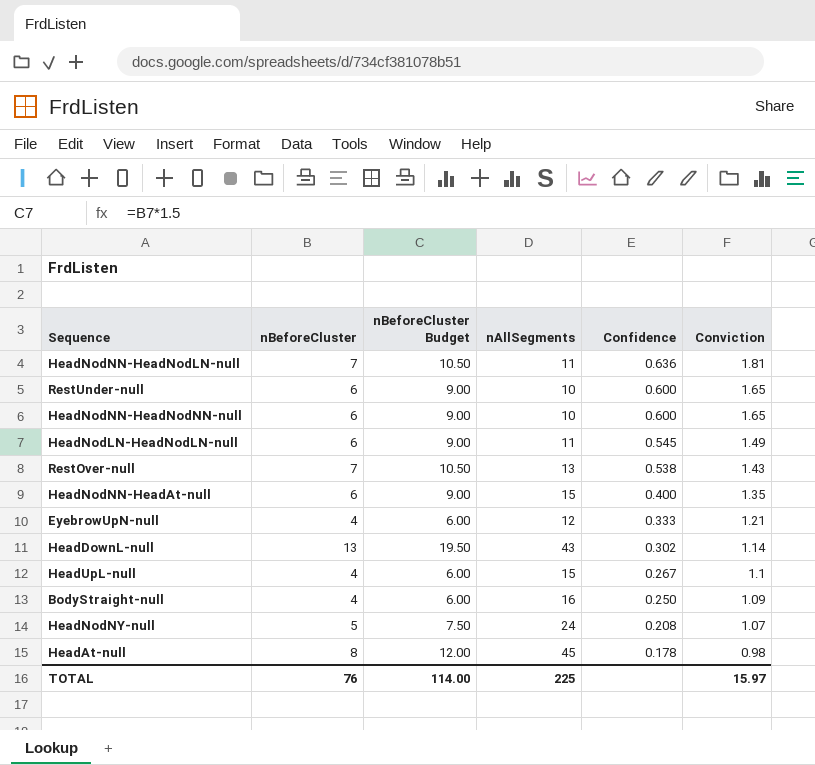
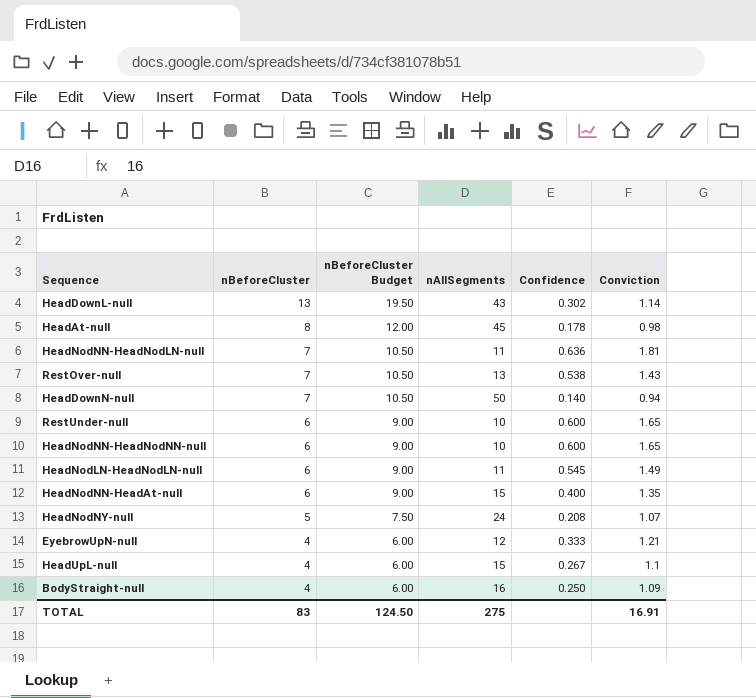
row order: Confidence descending -> nBeforeCluster descending
row HeadDownN-null: none -> 7 | 10.50 | 50 | 0.140 | 0.94
TOTAL | nBeforeCluster: 76 -> 83
TOTAL | nBeforeCluster Budget: 114.00 -> 124.50
TOTAL | nAllSegments: 225 -> 275
TOTAL | Conviction: 15.97 -> 16.91

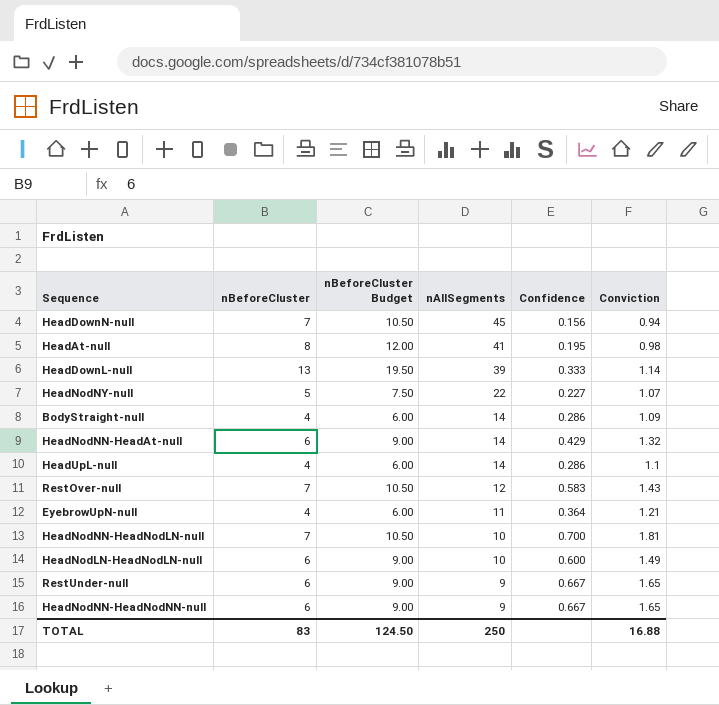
row order: nBeforeCluster descending -> nAllSegments descending
HeadDownN-null | nAllSegments: 50 -> 45
HeadDownN-null | Confidence: 0.140 -> 0.156
HeadAt-null | nAllSegments: 45 -> 41
HeadAt-null | Confidence: 0.178 -> 0.195
HeadDownL-null | nAllSegments: 43 -> 39
HeadDownL-null | Confidence: 0.302 -> 0.333
HeadNodNY-null | nAllSegments: 24 -> 22
HeadNodNY-null | Confidence: 0.208 -> 0.227
BodyStraight-null | nAllSegments: 16 -> 14
BodyStraight-null | Confidence: 0.250 -> 0.286
HeadNodNN-HeadAt-null | nAllSegments: 15 -> 14
HeadNodNN-HeadAt-null | Confidence: 0.400 -> 0.429
HeadNodNN-HeadAt-null | Conviction: 1.35 -> 1.32
HeadUpL-null | nAllSegments: 15 -> 14
HeadUpL-null | Confidence: 0.267 -> 0.286
RestOver-null | nAllSegments: 13 -> 12
RestOver-null | Confidence: 0.538 -> 0.583
EyebrowUpN-null | nAllSegments: 12 -> 11
EyebrowUpN-null | Confidence: 0.333 -> 0.364
HeadNodNN-HeadNodLN-null | nAllSegments: 11 -> 10
HeadNodNN-HeadNodLN-null | Confidence: 0.636 -> 0.700
HeadNodLN-HeadNodLN-null | nAllSegments: 11 -> 10
HeadNodLN-HeadNodLN-null | Confidence: 0.545 -> 0.600
RestUnder-null | nAllSegments: 10 -> 9
RestUnder-null | Confidence: 0.600 -> 0.667
HeadNodNN-HeadNodNN-null | nAllSegments: 10 -> 9
HeadNodNN-HeadNodNN-null | Confidence: 0.600 -> 0.667
TOTAL | nAllSegments: 275 -> 250
TOTAL | Conviction: 16.91 -> 16.88

